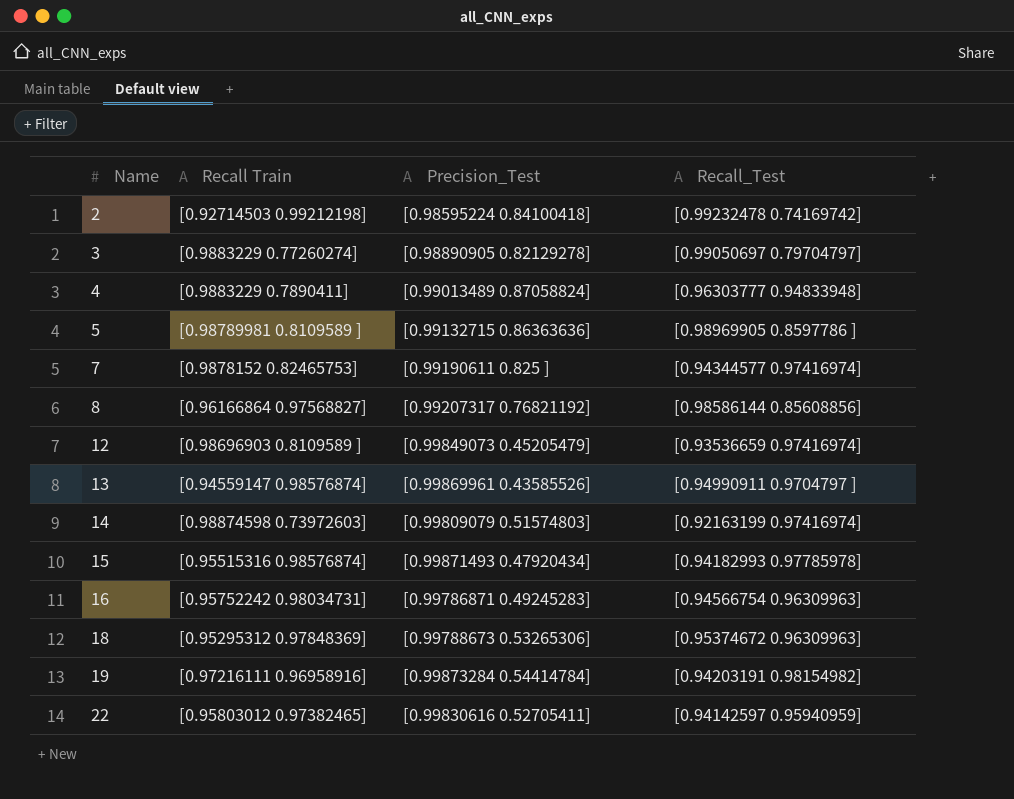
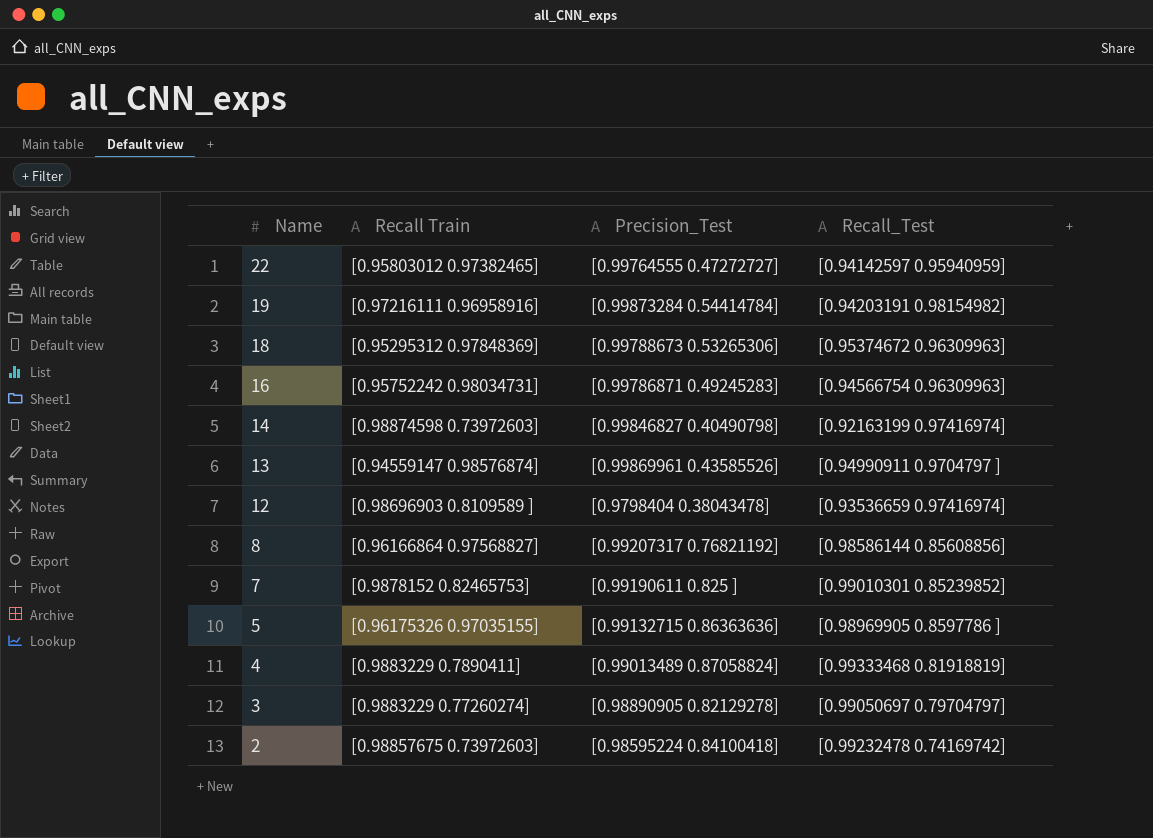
row order: Name ascending -> Name descending
row 15: [0.95515316 0.98576874] | [0.99871493 0.47920434] | [0.94182993 0.97785978] -> none
22 | Precision_Test: [0.99830616 0.52705411] -> [0.99764555 0.47272727]
14 | Precision_Test: [0.99809079 0.51574803] -> [0.99846827 0.40490798]
12 | Precision_Test: [0.99849073 0.45205479] -> [0.9798404 0.38043478]
7 | Recall_Test: [0.94344577 0.97416974] -> [0.99010301 0.85239852]
5 | Recall Train: [0.98789981 0.8109589 ] -> [0.96175326 0.97035155]
4 | Recall_Test: [0.96303777 0.94833948] -> [0.99333468 0.81918819]
2 | Recall Train: [0.92714503 0.99212198] -> [0.98857675 0.73972603]

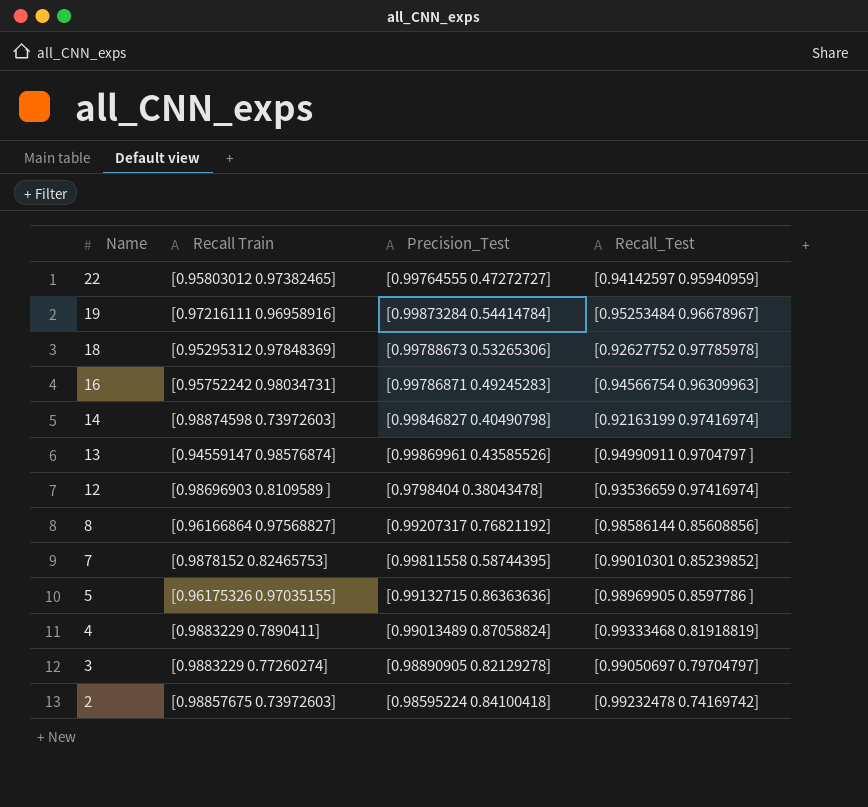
19 | Recall_Test: [0.94203191 0.98154982] -> [0.95253484 0.96678967]
18 | Recall_Test: [0.95374672 0.96309963] -> [0.92627752 0.97785978]
7 | Precision_Test: [0.99190611 0.825 ] -> [0.99811558 0.58744395]

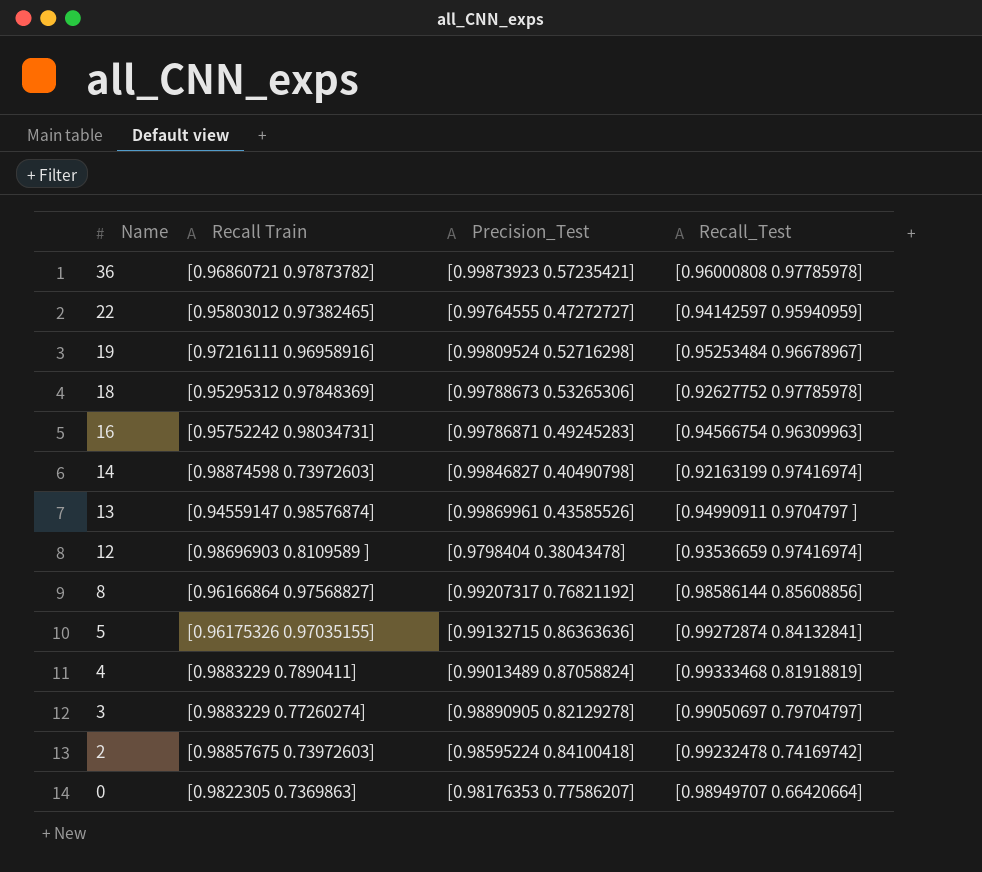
row 7: [0.9878152 0.82465753] | [0.99811558 0.58744395] | [0.99010301 0.85239852] -> none
row 36: none -> [0.96860721 0.97873782] | [0.99873923 0.57235421] | [0.96000808 0.97785978]
19 | Precision_Test: [0.99873284 0.54414784] -> [0.99809524 0.52716298]
5 | Recall_Test: [0.98969905 0.8597786 ] -> [0.99272874 0.84132841]
row 0: none -> [0.9822305 0.7369863] | [0.98176353 0.77586207] | [0.98949707 0.66420664]

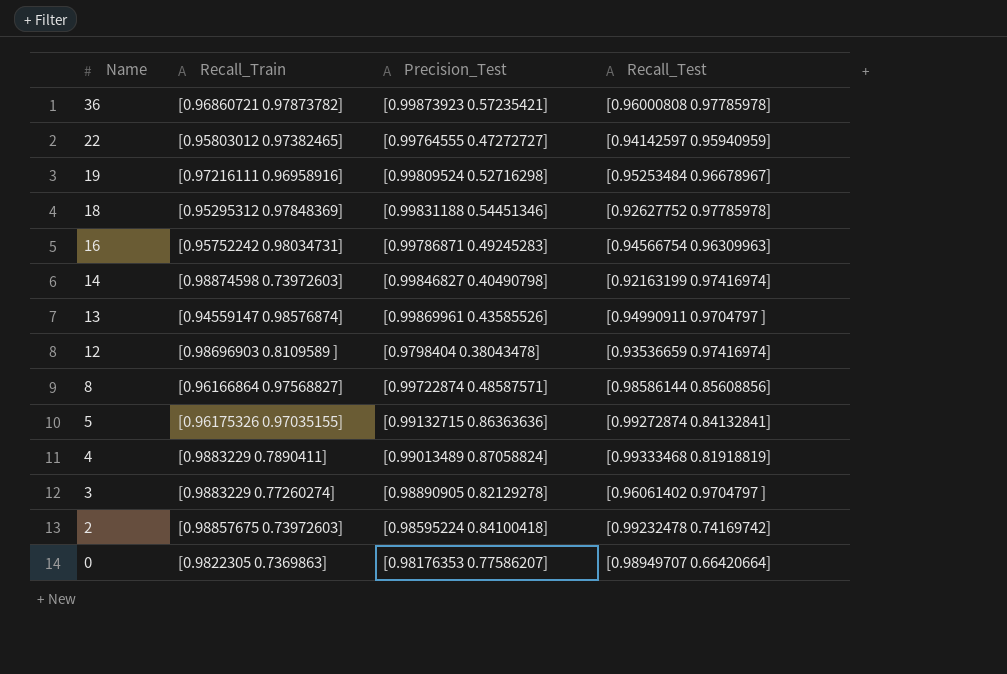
column name: Recall Train -> Recall_Train
18 | Precision_Test: [0.99788673 0.53265306] -> [0.99831188 0.54451346]
8 | Precision_Test: [0.99207317 0.76821192] -> [0.99722874 0.48587571]
3 | Recall_Test: [0.99050697 0.79704797] -> [0.96061402 0.9704797 ]

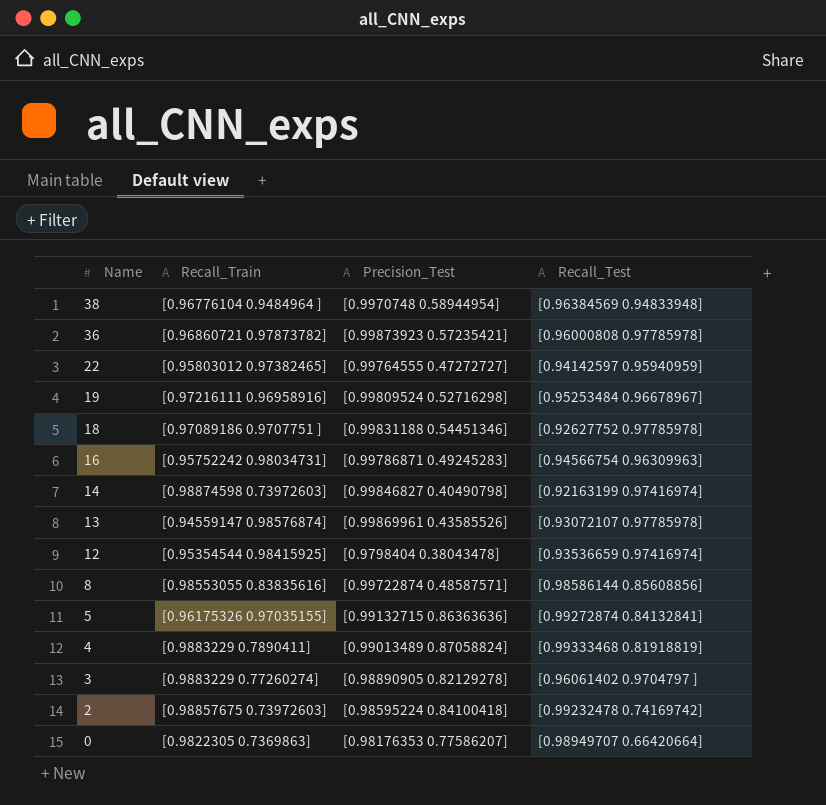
row 38: none -> [0.96776104 0.9484964 ] | [0.9970748 0.58944954] | [0.96384569 0.94833948]
18 | Recall_Train: [0.95295312 0.97848369] -> [0.97089186 0.9707751 ]
13 | Recall_Test: [0.94990911 0.9704797 ] -> [0.93072107 0.97785978]
12 | Recall_Train: [0.98696903 0.8109589 ] -> [0.95354544 0.98415925]
8 | Recall_Train: [0.96166864 0.97568827] -> [0.98553055 0.83835616]

